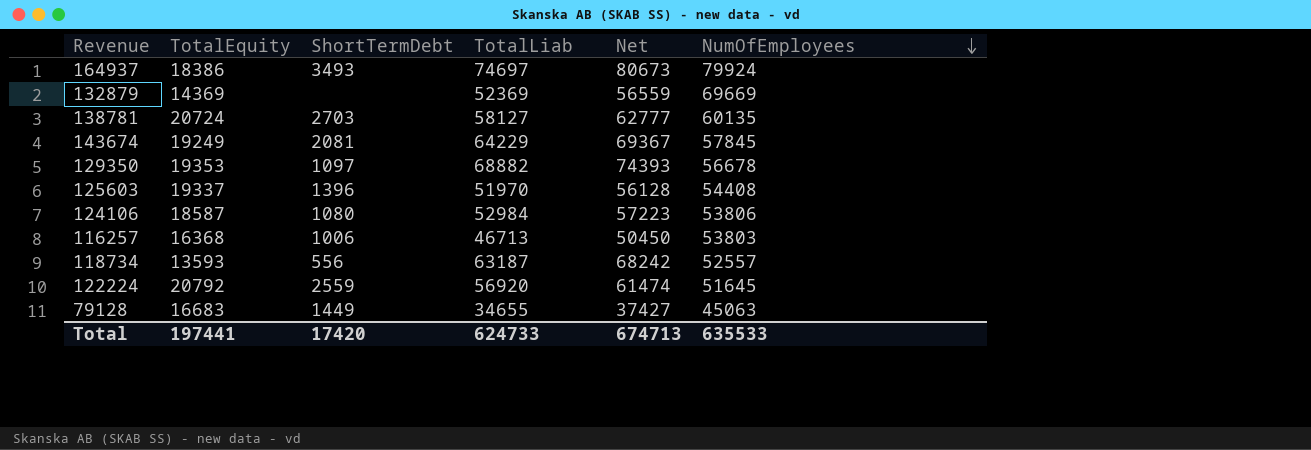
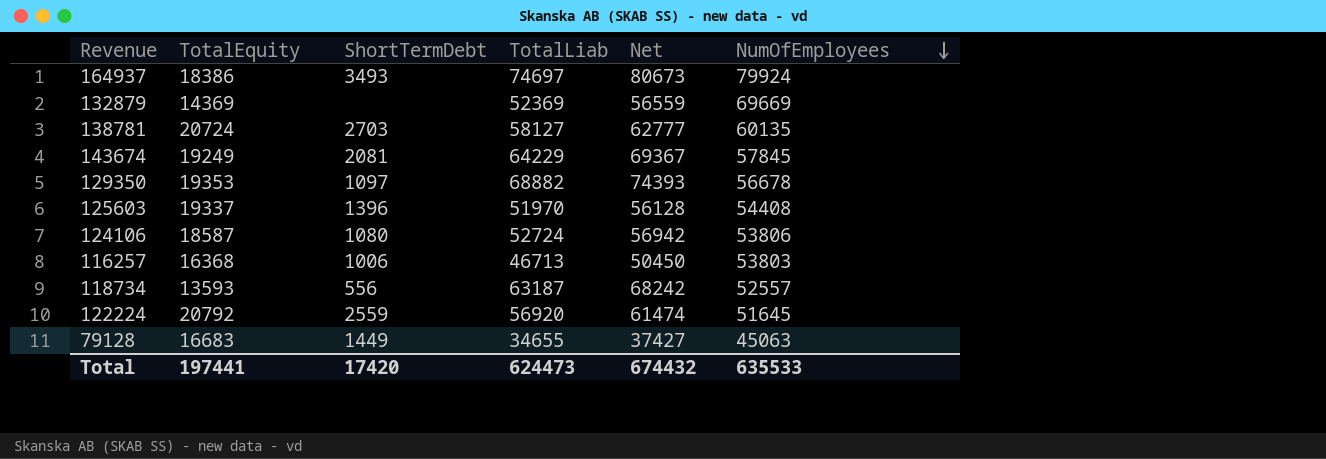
124106 | TotalLiab: 52984 -> 52724
124106 | Net: 57223 -> 56942
Total | TotalLiab: 624733 -> 624473
Total | Net: 674713 -> 674432

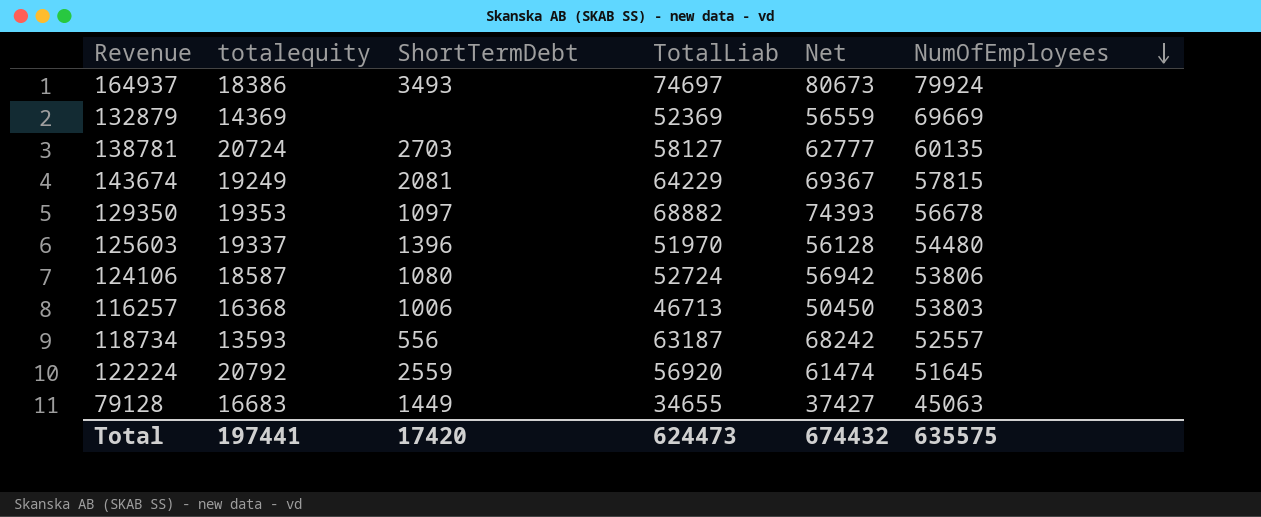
column name: TotalEquity -> totalequity
143674 | NumOfEmployees: 57845 -> 57815
125603 | NumOfEmployees: 54408 -> 54480
Total | NumOfEmployees: 635533 -> 635575

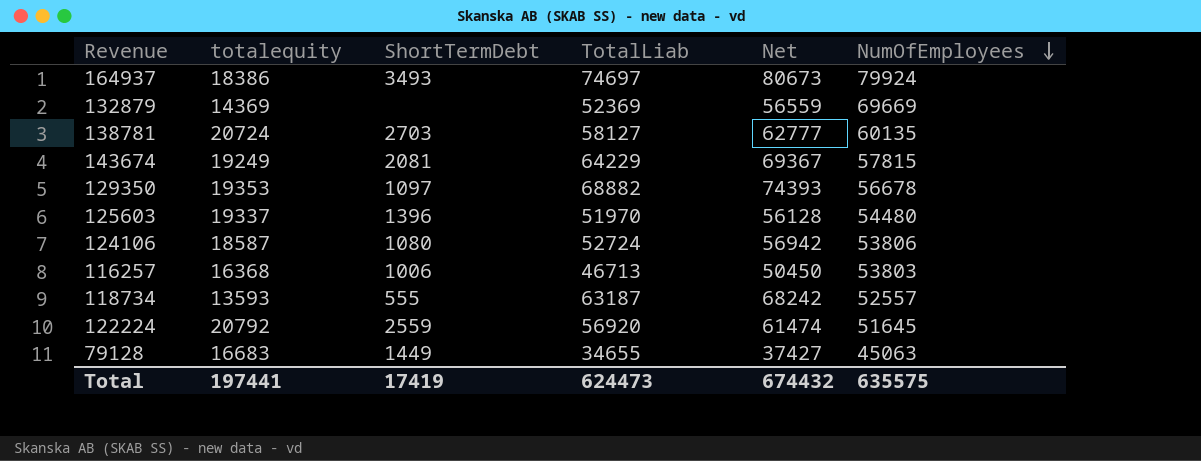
118734 | ShortTermDebt: 556 -> 555
Total | ShortTermDebt: 17420 -> 17419

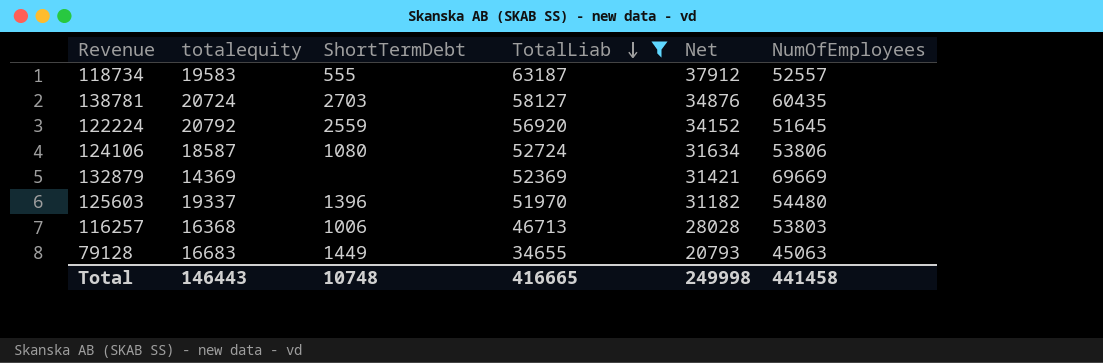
filter: none -> TotalLiab <= 63187
row order: NumOfEmployees descending -> TotalLiab descending
column Net | formula: [TotalLiab] * 1.08 -> [TotalLiab] * 0.6
118734 | totalequity: 13593 -> 19583
138781 | NumOfEmployees: 60135 -> 60435
Total | totalequity: 197441 -> 146443
Total | ShortTermDebt: 17419 -> 10748
Total | TotalLiab: 624473 -> 416665
Total | Net: 674432 -> 249998
Total | NumOfEmployees: 635575 -> 441458

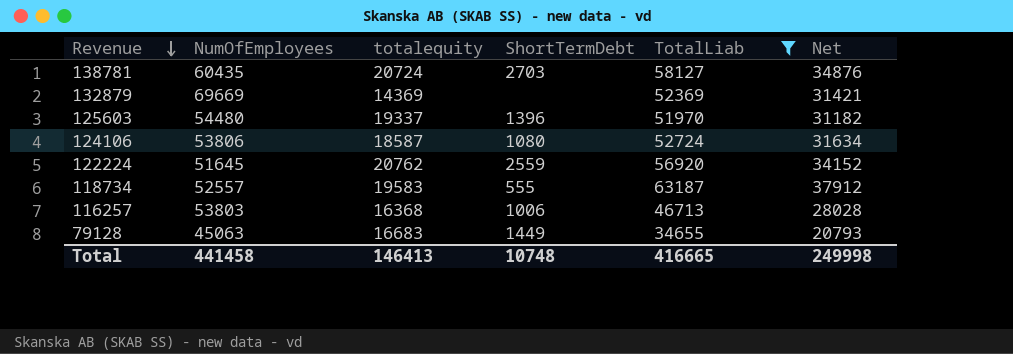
row order: TotalLiab descending -> Revenue descending
column NumOfEmployees | position: 6 -> 2
122224 | totalequity: 20792 -> 20762
Total | totalequity: 146443 -> 146413

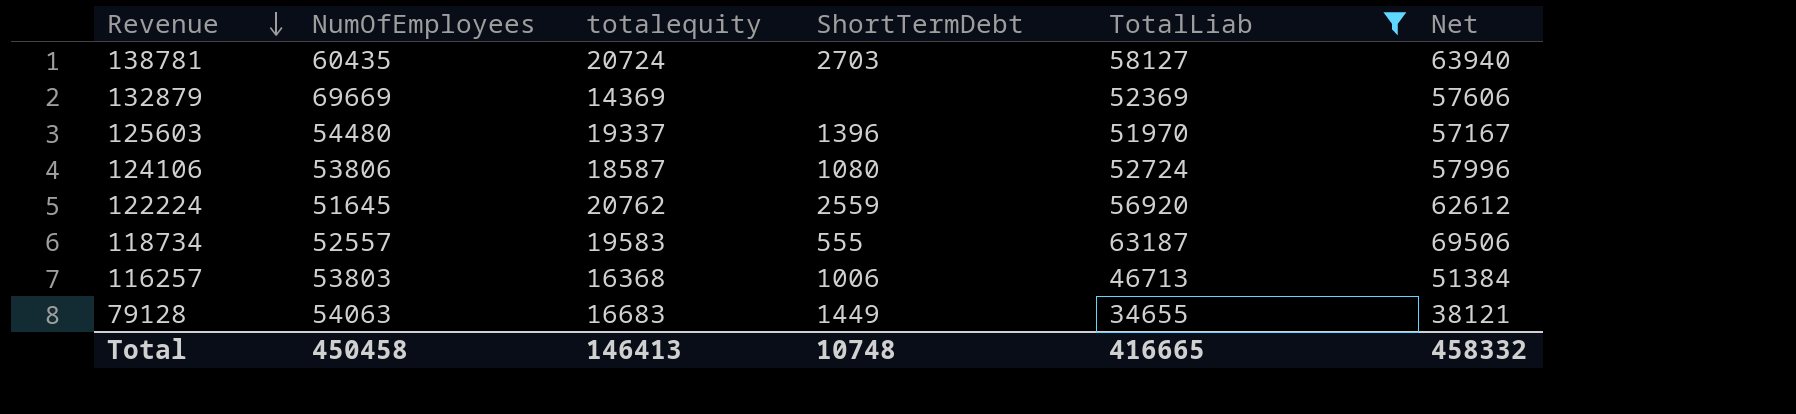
column Net | formula: [TotalLiab] * 0.6 -> [TotalLiab] * 1.1
79128 | NumOfEmployees: 45063 -> 54063
Total | NumOfEmployees: 441458 -> 450458
Total | Net: 249998 -> 458332

